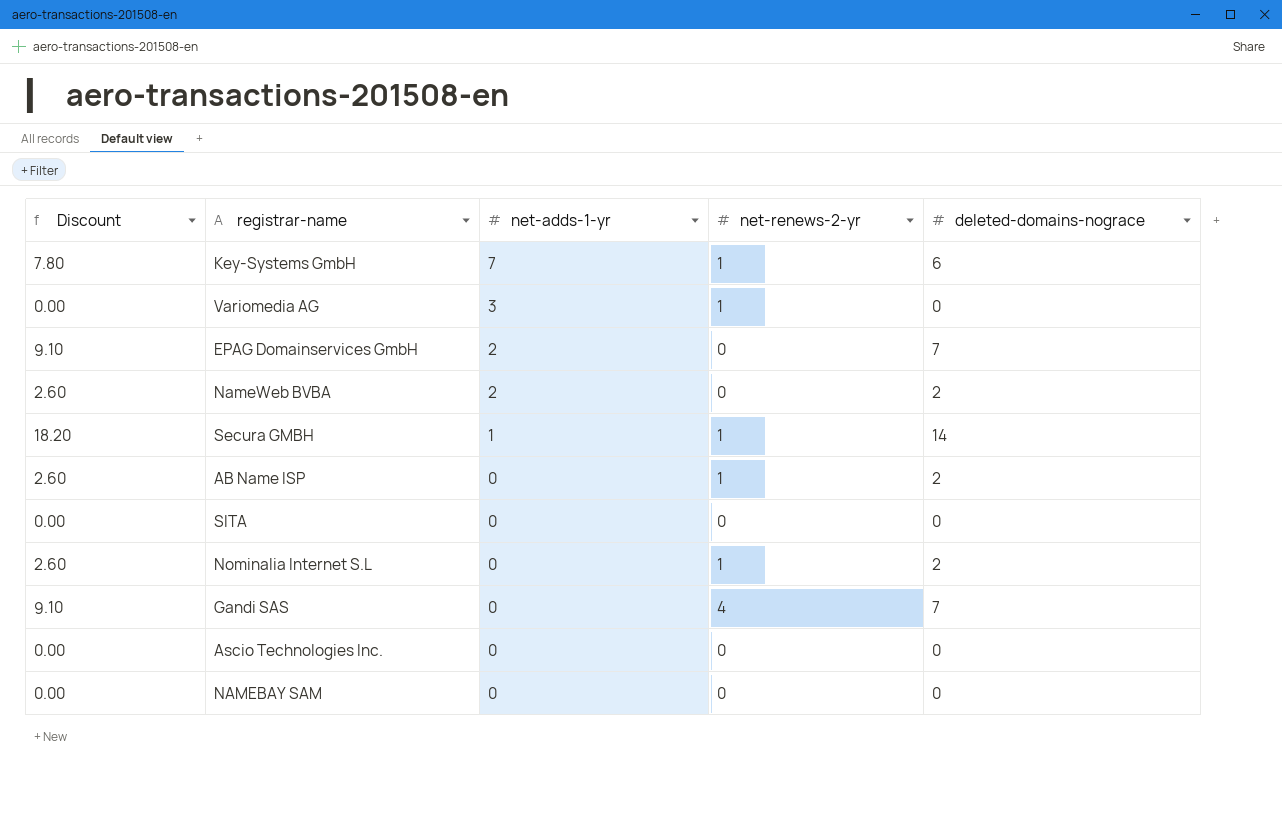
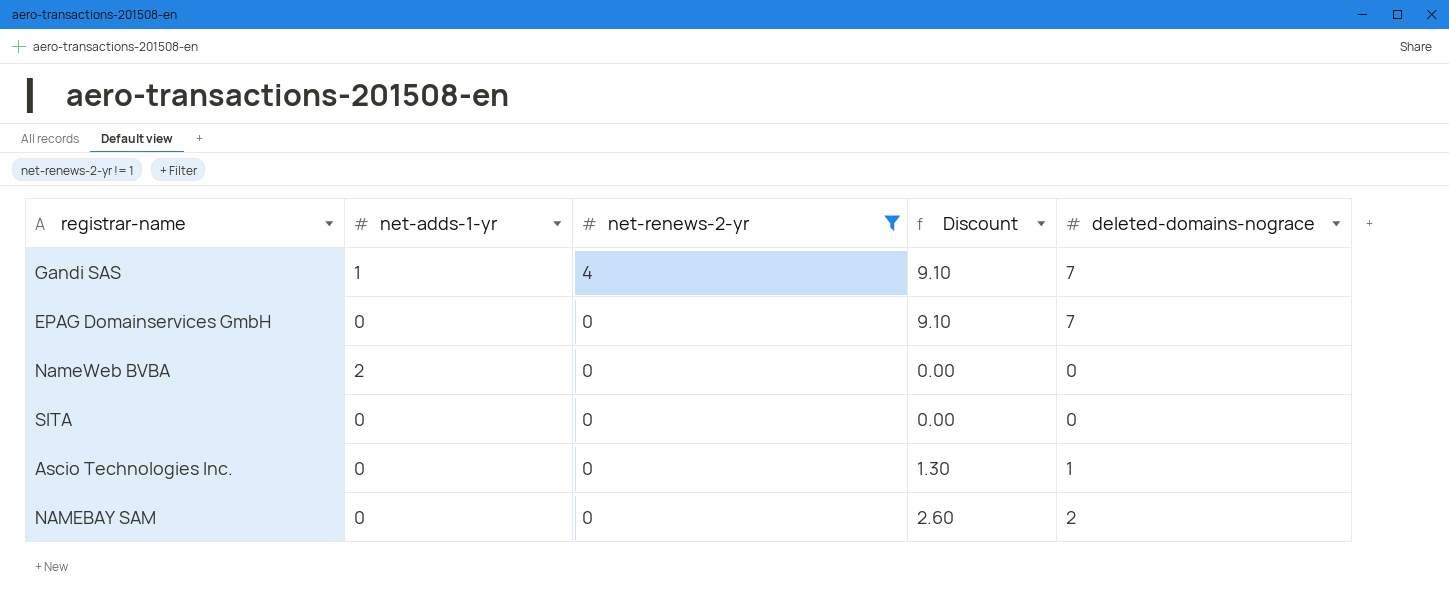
filter: none -> net-renews-2-yr != 1
row order: net-adds-1-yr descending -> net-renews-2-yr descending
column Discount | position: 1 -> 4
Gandi SAS | net-adds-1-yr: 0 -> 1
EPAG Domainservices GmbH | net-adds-1-yr: 2 -> 0
NameWeb BVBA | Discount: 2.60 -> 0.00
NameWeb BVBA | deleted-domains-nograce: 2 -> 0
Ascio Technologies Inc. | Discount: 0.00 -> 1.30
Ascio Technologies Inc. | deleted-domains-nograce: 0 -> 1
NAMEBAY SAM | Discount: 0.00 -> 2.60
NAMEBAY SAM | deleted-domains-nograce: 0 -> 2

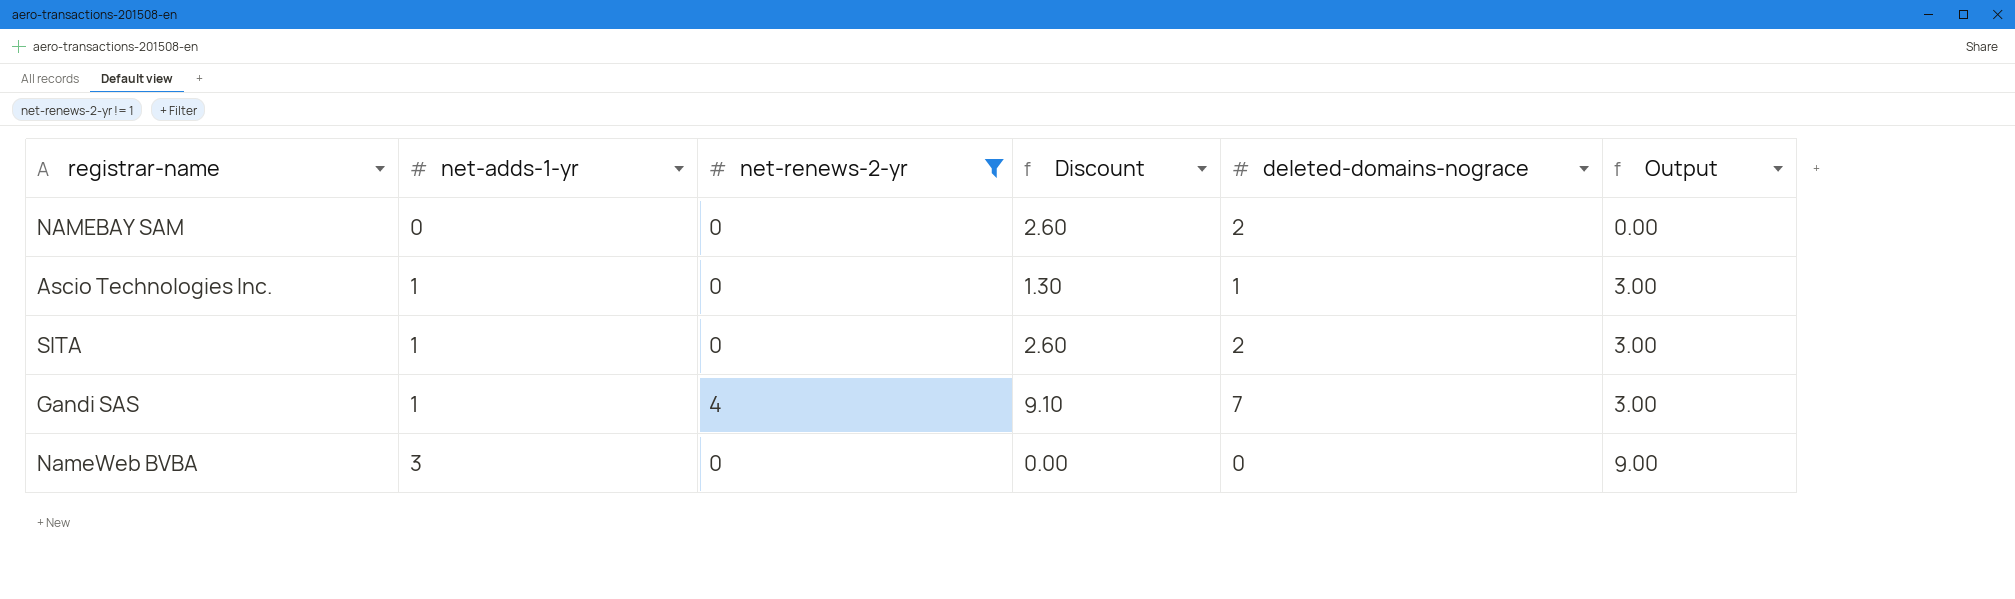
row order: net-renews-2-yr descending -> net-adds-1-yr ascending
column Output | formula: none -> [net-adds-1-yr] * 3
row EPAG Domainservices GmbH: 0 | 0 | 9.10 | 7 -> none
Ascio Technologies Inc. | net-adds-1-yr: 0 -> 1
SITA | net-adds-1-yr: 0 -> 1
SITA | Discount: 0.00 -> 2.60
SITA | deleted-domains-nograce: 0 -> 2
NameWeb BVBA | net-adds-1-yr: 2 -> 3

